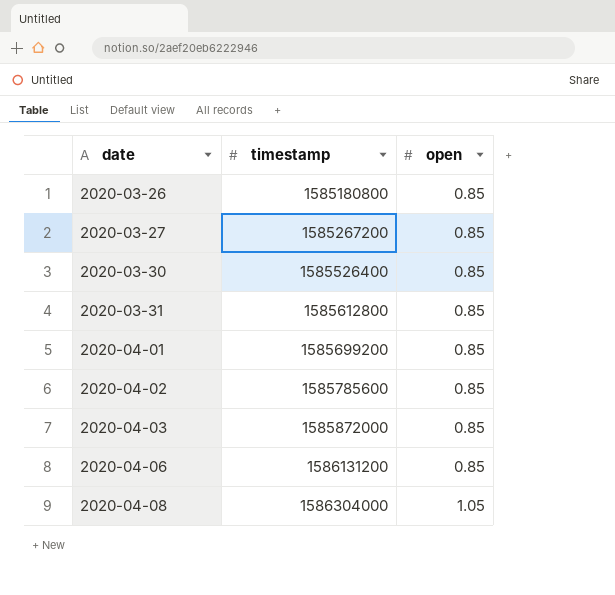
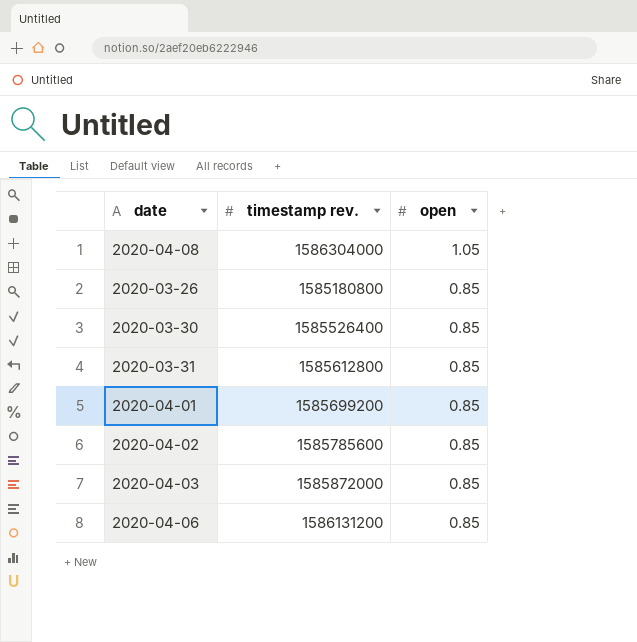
row order: date ascending -> open descending
column name: timestamp -> timestamp rev.
row 2020-03-27: 1585267200 | 0.85 -> none

